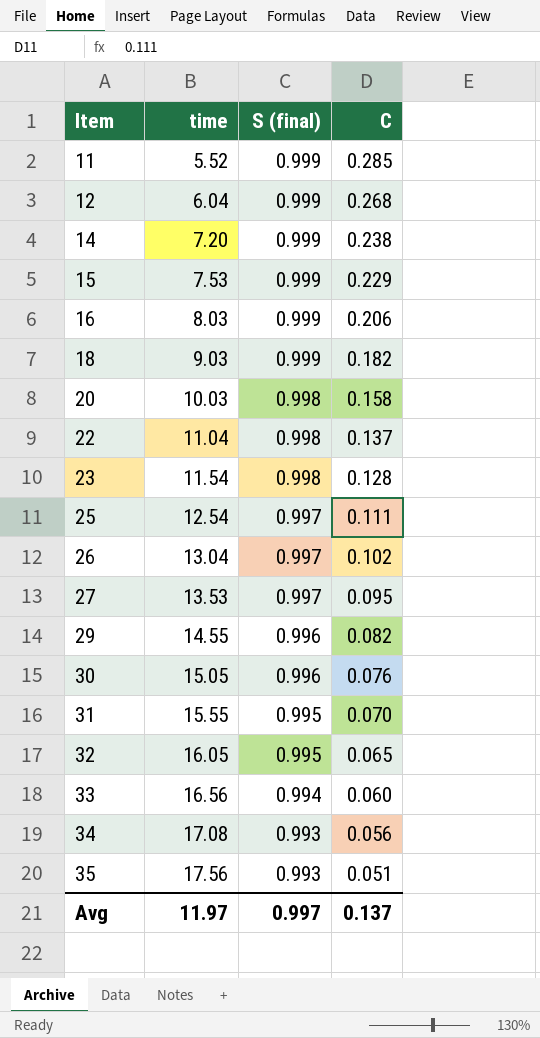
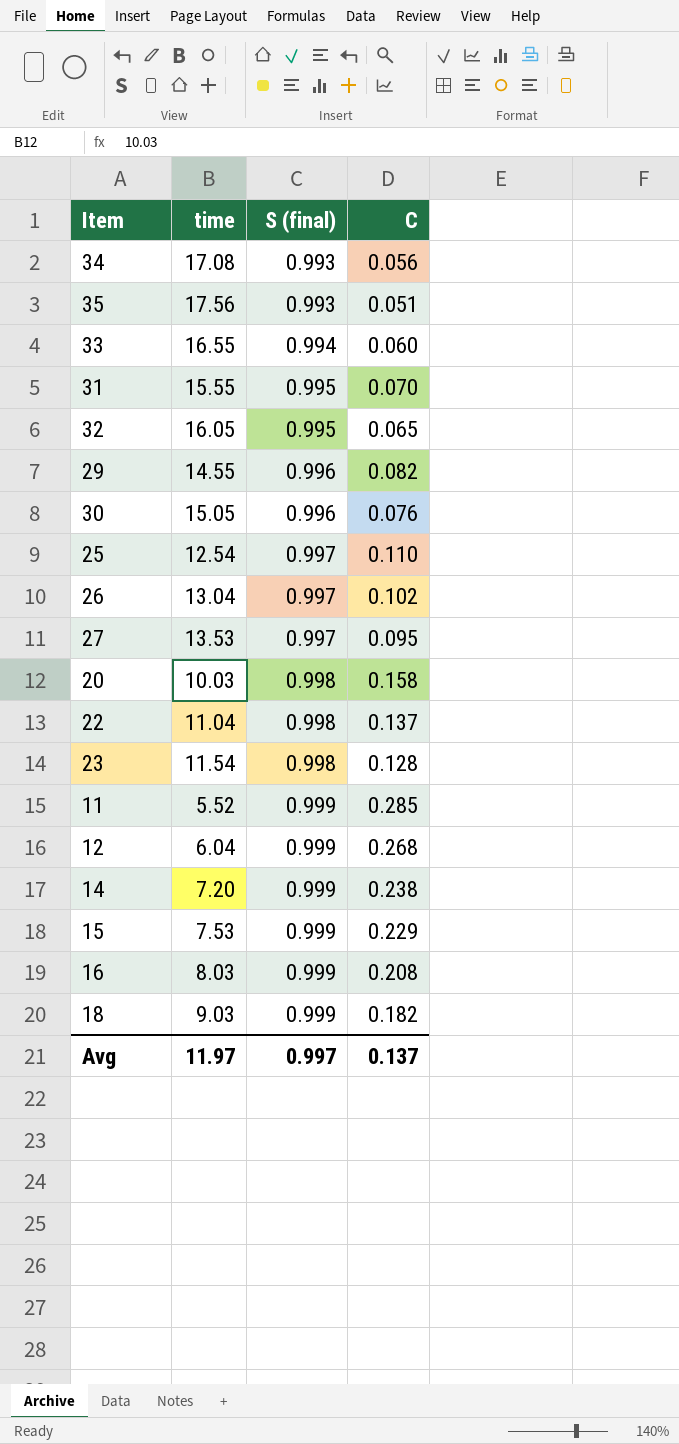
row order: Item ascending -> S (final) ascending
33 | time: 16.56 -> 16.55
25 | C: 0.111 -> 0.110
16 | C: 0.206 -> 0.208

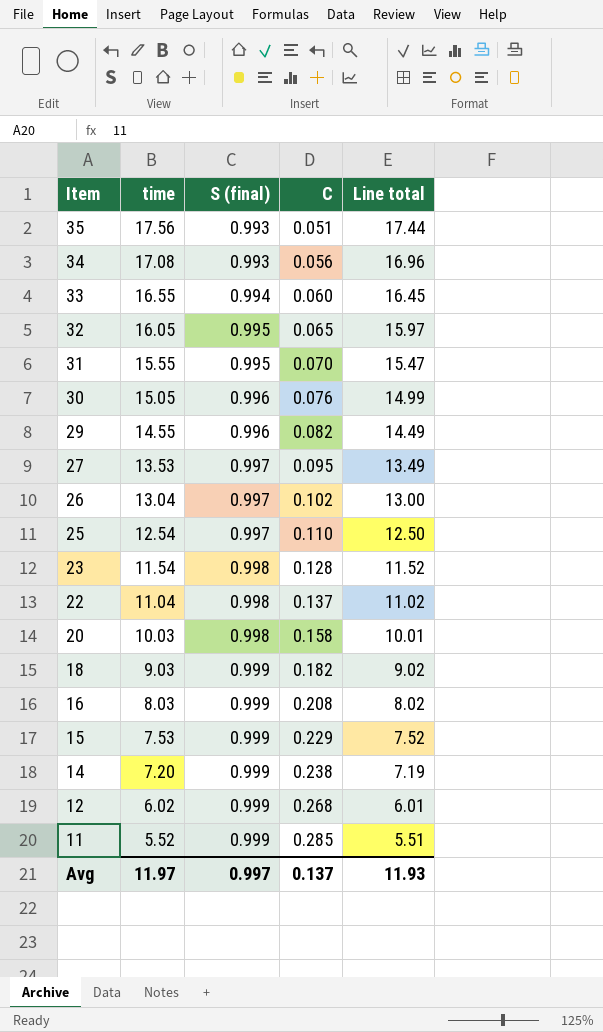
row order: S (final) ascending -> Item descending
column Line total | formula: none -> [time] * [S (final)]
12 | time: 6.04 -> 6.02

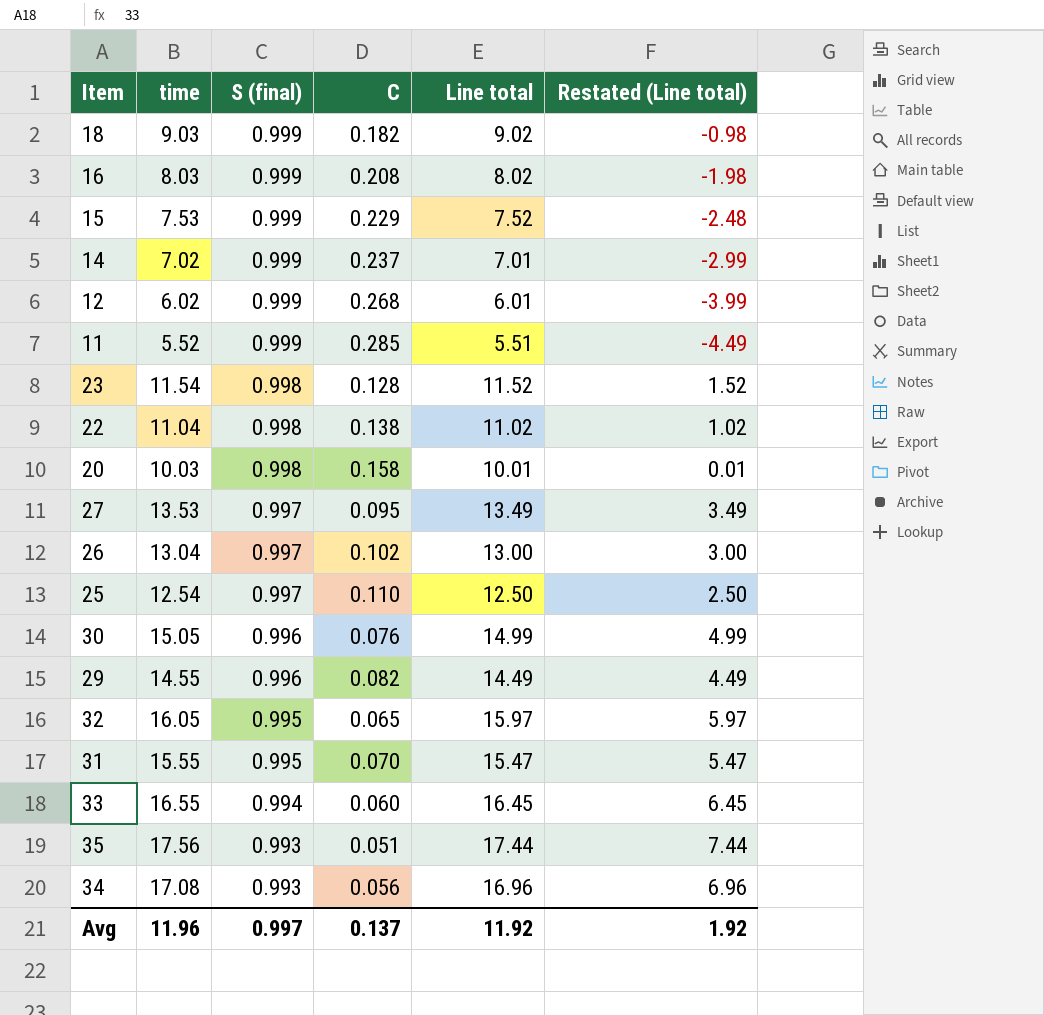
row order: Item descending -> S (final) descending
column Restated (Line total) | formula: none -> [Line total] - 10
14 | time: 7.20 -> 7.02
14 | C: 0.238 -> 0.237
14 | Line total: 7.19 -> 7.01
22 | C: 0.137 -> 0.138
Avg | time: 11.97 -> 11.96
Avg | Line total: 11.93 -> 11.92

